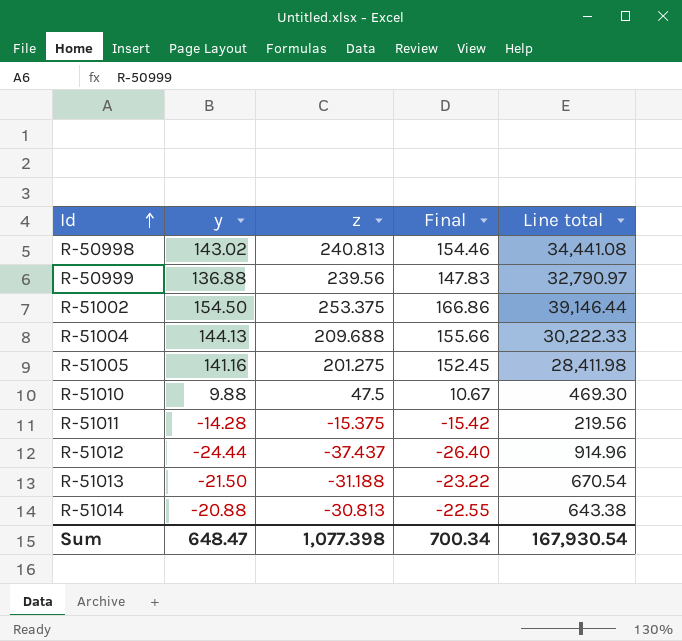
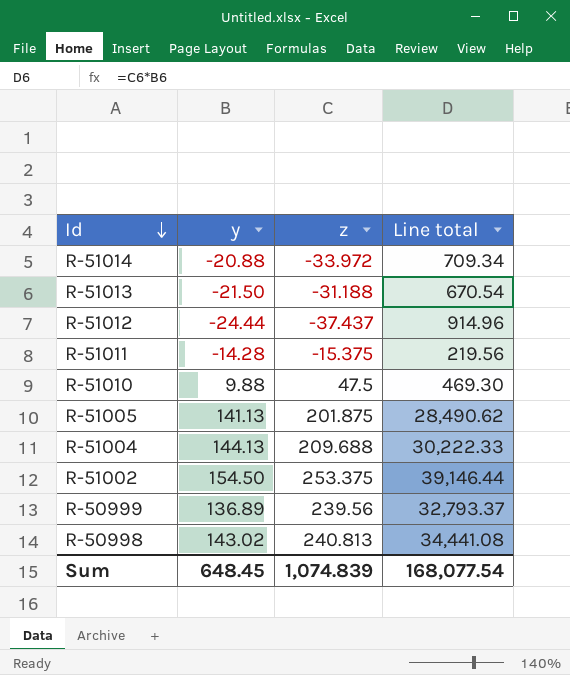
row order: Id ascending -> Id descending
column Final | formula: [y] * 1.08 -> none
R-51014 | z: -30.813 -> -33.972
R-51014 | Line total: 643.38 -> 709.34
R-51005 | y: 141.16 -> 141.13
R-51005 | z: 201.275 -> 201.875
R-51005 | Line total: 28,411.98 -> 28,490.62
R-50999 | y: 136.88 -> 136.89
R-50999 | Line total: 32,790.97 -> 32,793.37
Sum | y: 648.47 -> 648.45
Sum | z: 1,077.398 -> 1,074.839
Sum | Line total: 167,930.54 -> 168,077.54

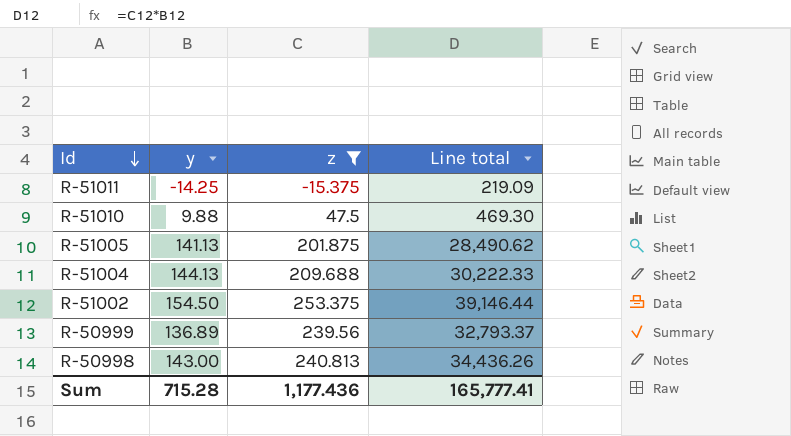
filter: none -> z >= -15.375
R-51011 | y: -14.28 -> -14.25
R-51011 | Line total: 219.56 -> 219.09
R-50998 | y: 143.02 -> 143.00
R-50998 | Line total: 34,441.08 -> 34,436.26
Sum | y: 648.45 -> 715.28
Sum | z: 1,074.839 -> 1,177.436
Sum | Line total: 168,077.54 -> 165,777.41

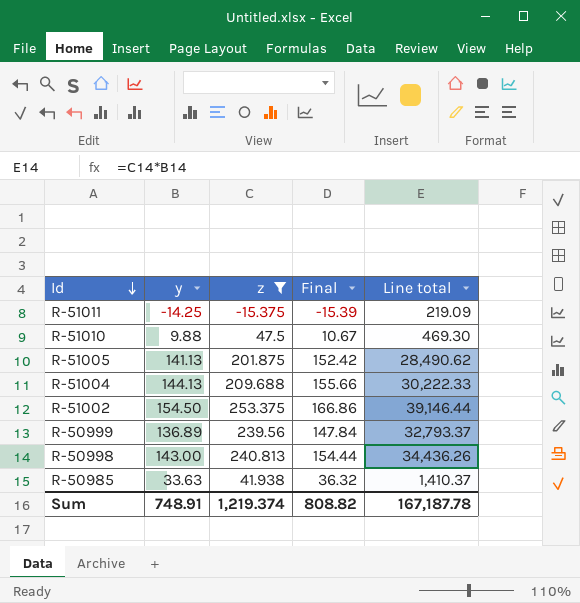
column Final | formula: none -> [y] * 1.08
row R-50985: none -> 33.63 | 41.938 | 36.32 | 1,410.37
Sum | y: 715.28 -> 748.91
Sum | z: 1,177.436 -> 1,219.374
Sum | Line total: 165,777.41 -> 167,187.78

